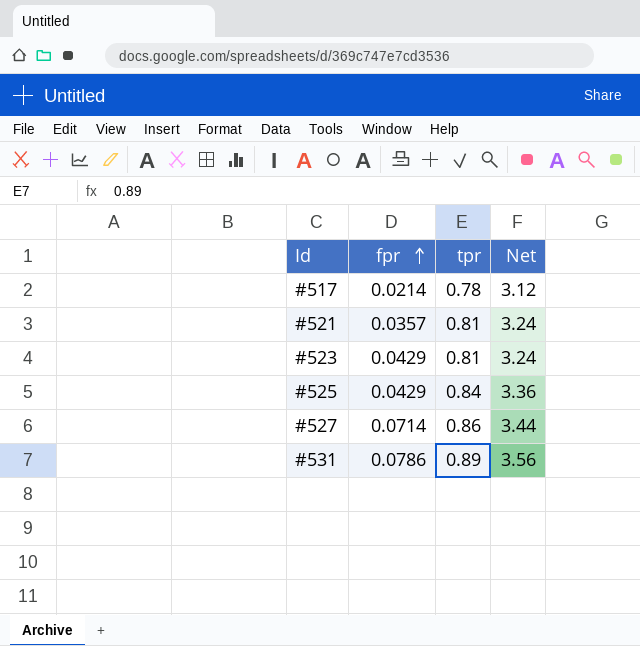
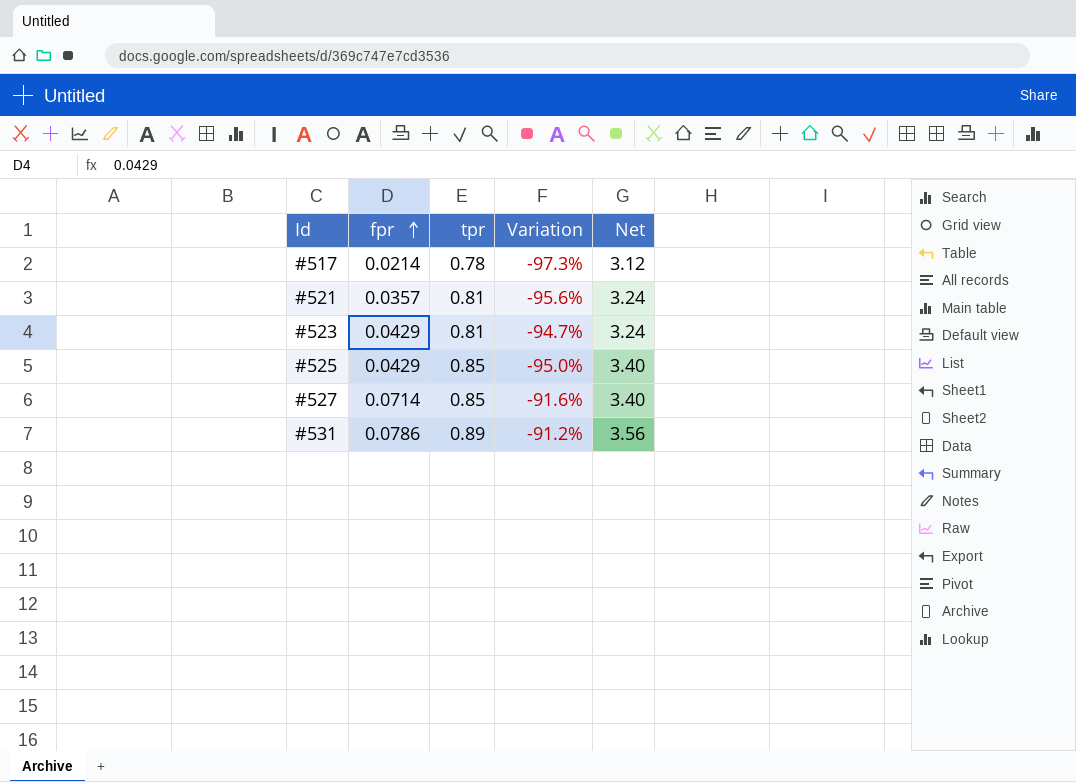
column Variation | formula: none -> ([fpr] - [tpr]) / [tpr]
#525 | tpr: 0.84 -> 0.85
#525 | Net: 3.36 -> 3.40
#527 | tpr: 0.86 -> 0.85
#527 | Net: 3.44 -> 3.40

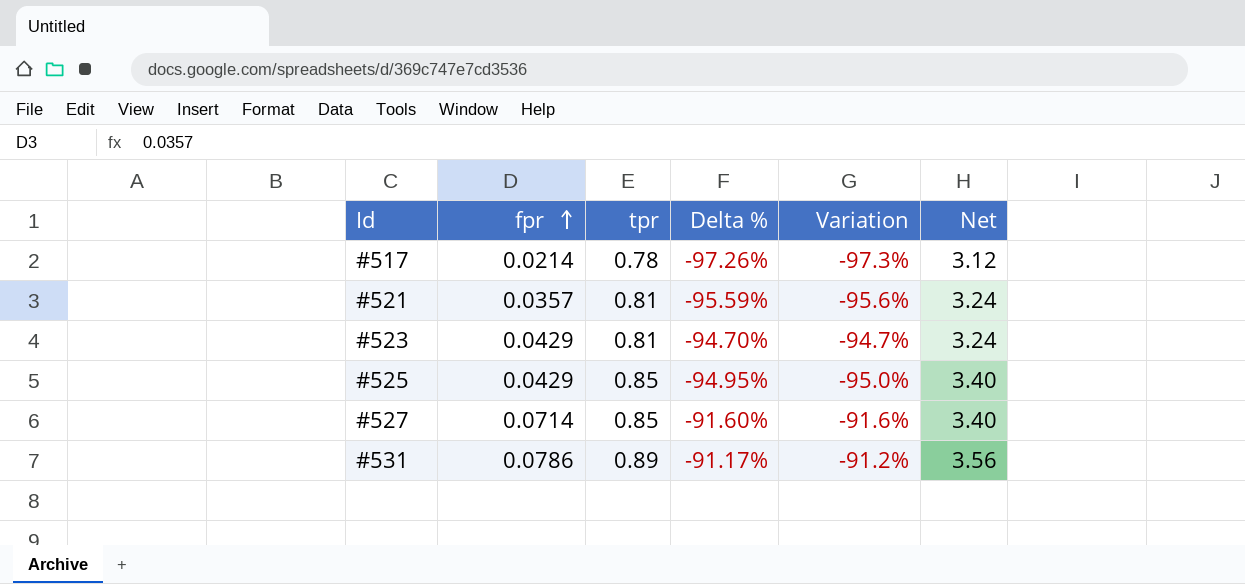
column Delta % | formula: none -> ([fpr] - [tpr]) / [tpr]

